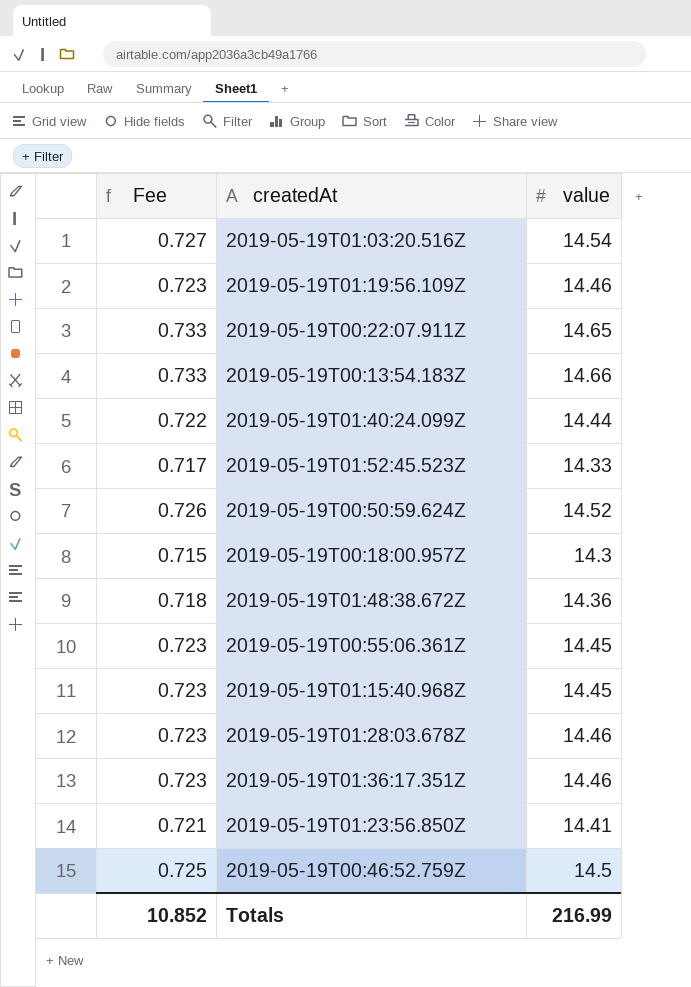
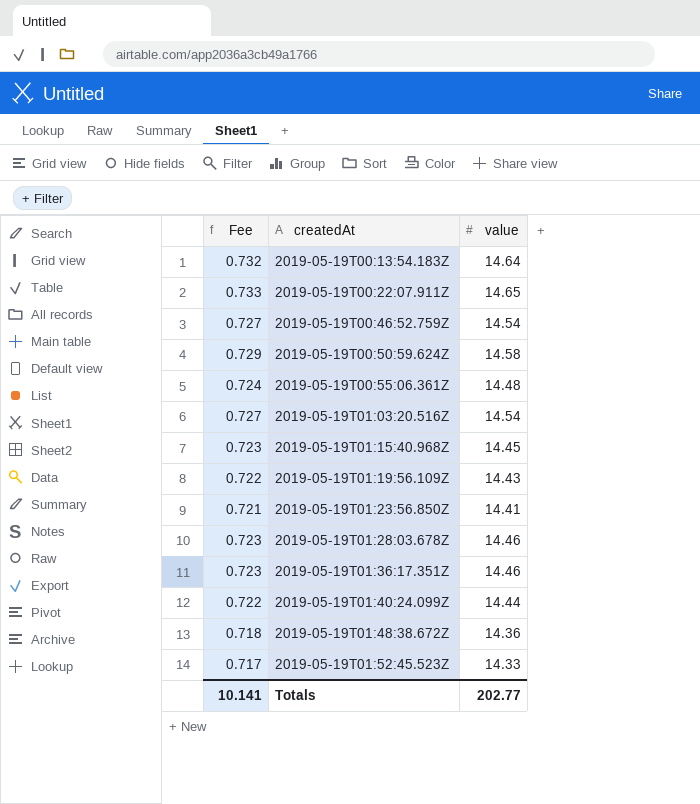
row order: none -> createdAt ascending
row 2019-05-19T00:18:00.957Z: 0.715 | 14.3 -> none
2019-05-19T00:13:54.183Z | Fee: 0.733 -> 0.732
2019-05-19T00:13:54.183Z | value: 14.66 -> 14.64
2019-05-19T00:46:52.759Z | Fee: 0.725 -> 0.727
2019-05-19T00:46:52.759Z | value: 14.5 -> 14.54
2019-05-19T00:50:59.624Z | Fee: 0.726 -> 0.729
2019-05-19T00:50:59.624Z | value: 14.52 -> 14.58
2019-05-19T00:55:06.361Z | Fee: 0.723 -> 0.724
2019-05-19T00:55:06.361Z | value: 14.45 -> 14.48
2019-05-19T01:19:56.109Z | Fee: 0.723 -> 0.722
2019-05-19T01:19:56.109Z | value: 14.46 -> 14.43
Totals | Fee: 10.852 -> 10.141
Totals | value: 216.99 -> 202.77

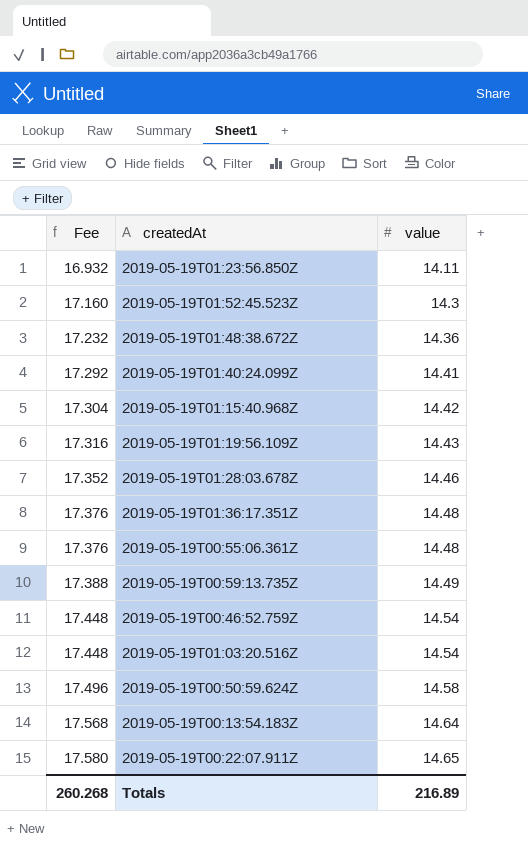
row order: createdAt ascending -> Fee ascending
column Fee | formula: [value] * 0.05 -> [value] * 1.2
2019-05-19T01:23:56.850Z | value: 14.41 -> 14.11
2019-05-19T01:52:45.523Z | value: 14.33 -> 14.3
2019-05-19T01:40:24.099Z | value: 14.44 -> 14.41
2019-05-19T01:15:40.968Z | value: 14.45 -> 14.42
2019-05-19T01:36:17.351Z | value: 14.46 -> 14.48
row 2019-05-19T00:59:13.735Z: none -> 17.388 | 14.49
Totals | Fee: 10.141 -> 260.268
Totals | value: 202.77 -> 216.89

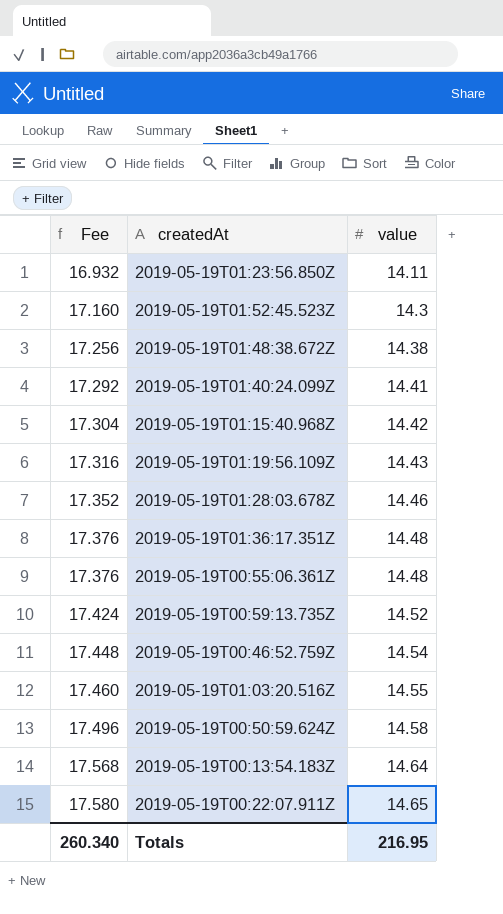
2019-05-19T01:48:38.672Z | Fee: 17.232 -> 17.256
2019-05-19T01:48:38.672Z | value: 14.36 -> 14.38
2019-05-19T00:59:13.735Z | Fee: 17.388 -> 17.424
2019-05-19T00:59:13.735Z | value: 14.49 -> 14.52
2019-05-19T01:03:20.516Z | Fee: 17.448 -> 17.460
2019-05-19T01:03:20.516Z | value: 14.54 -> 14.55
Totals | Fee: 260.268 -> 260.340
Totals | value: 216.89 -> 216.95

